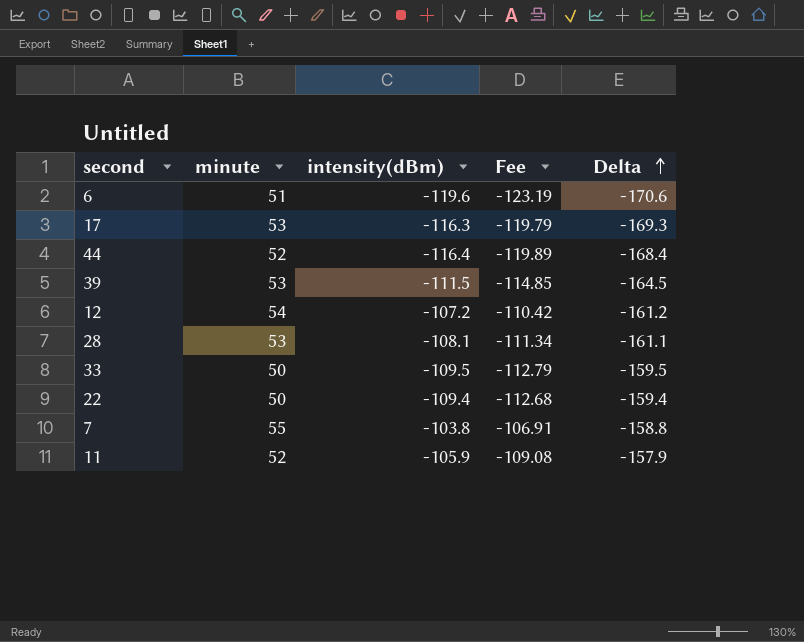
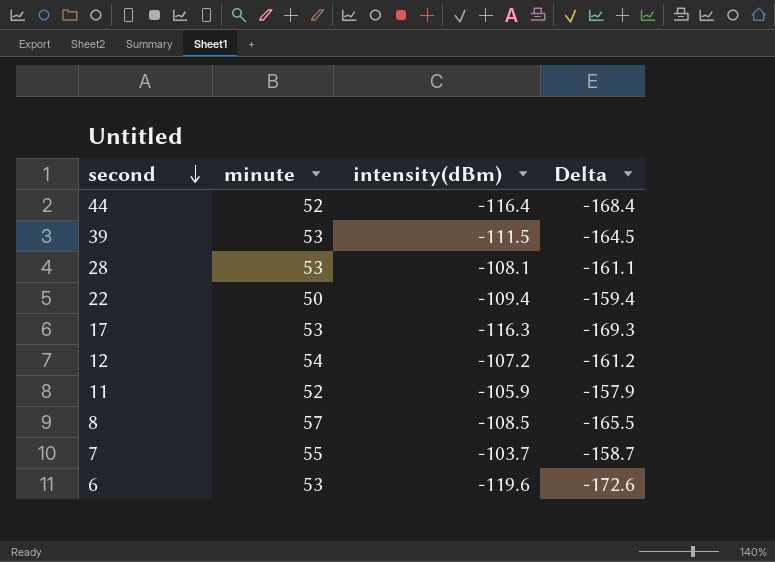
row order: Delta ascending -> second descending
column Fee | formula: [intensity(dBm)] * 1.03 -> none
row 33: 50 | -109.5 | -112.79 | -159.5 -> none
row 8: none -> 57 | -108.5 | -165.5
7 | intensity(dBm): -103.8 -> -103.7
7 | Delta: -158.8 -> -158.7
6 | minute: 51 -> 53
6 | Delta: -170.6 -> -172.6

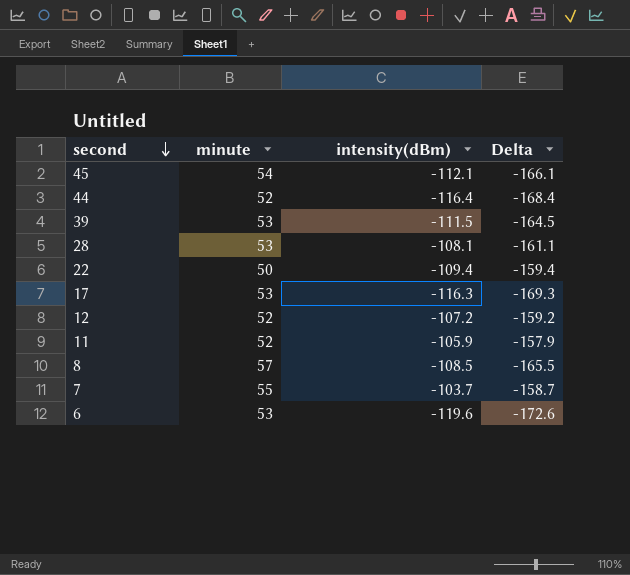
row 45: none -> 54 | -112.1 | -166.1
12 | minute: 54 -> 52
12 | Delta: -161.2 -> -159.2

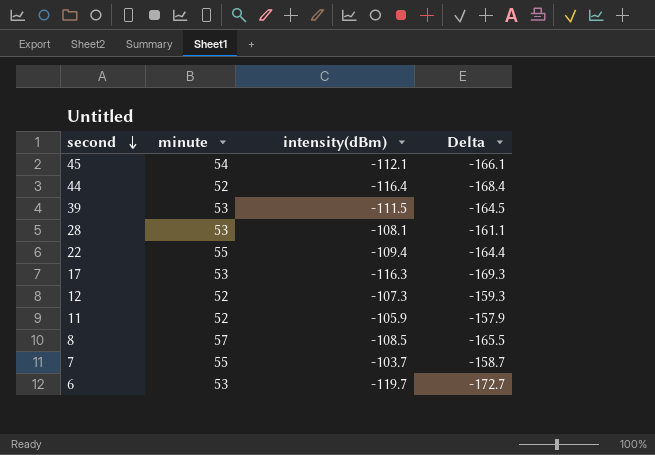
22 | minute: 50 -> 55
22 | Delta: -159.4 -> -164.4
12 | intensity(dBm): -107.2 -> -107.3
12 | Delta: -159.2 -> -159.3
6 | intensity(dBm): -119.6 -> -119.7
6 | Delta: -172.6 -> -172.7

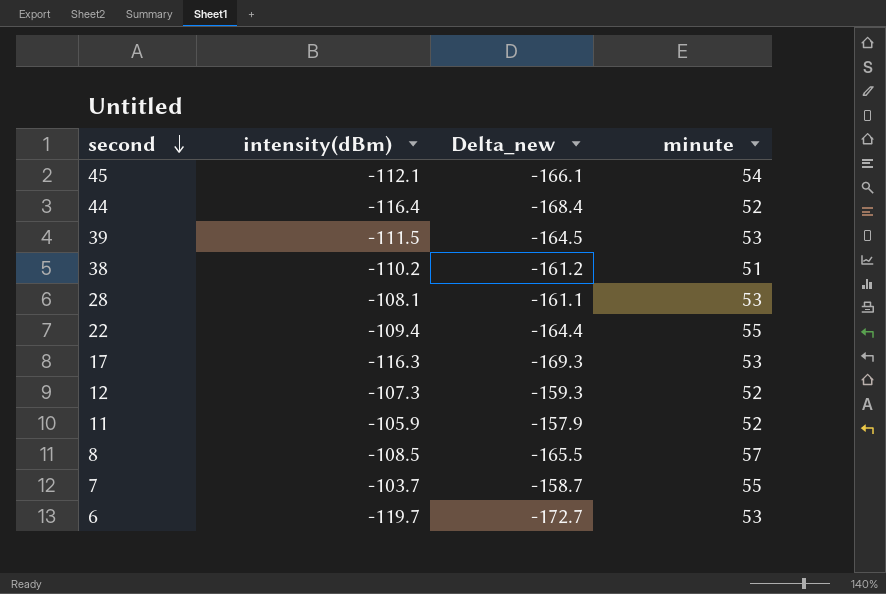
column name: Delta -> Delta_new
column minute | position: 2 -> 4
row 38: none -> -110.2 | -161.2 | 51

